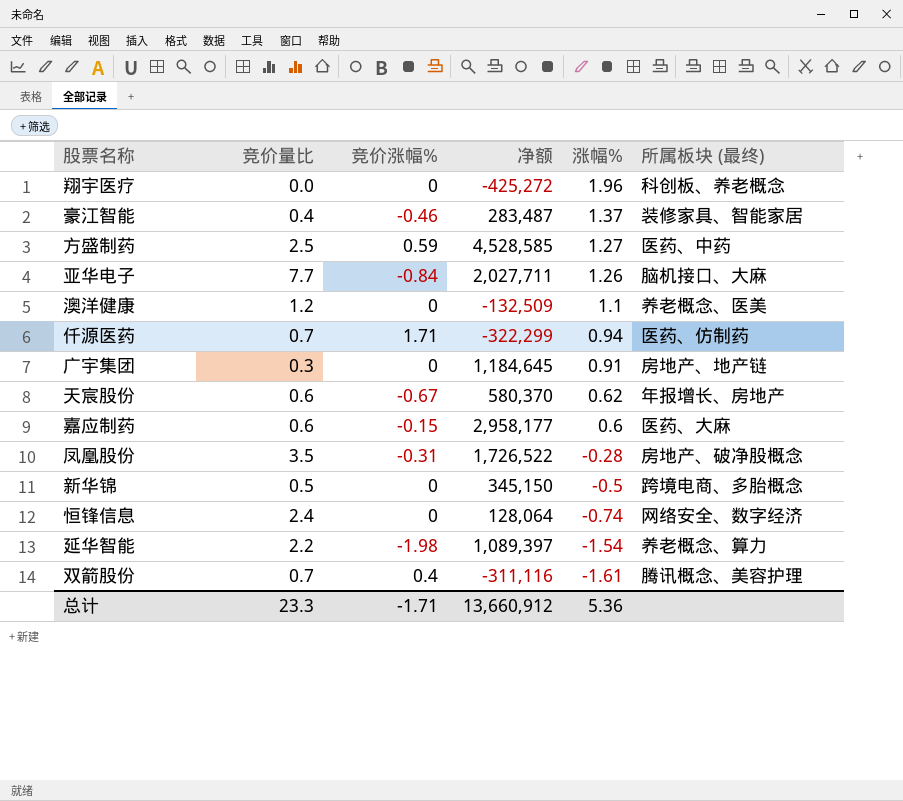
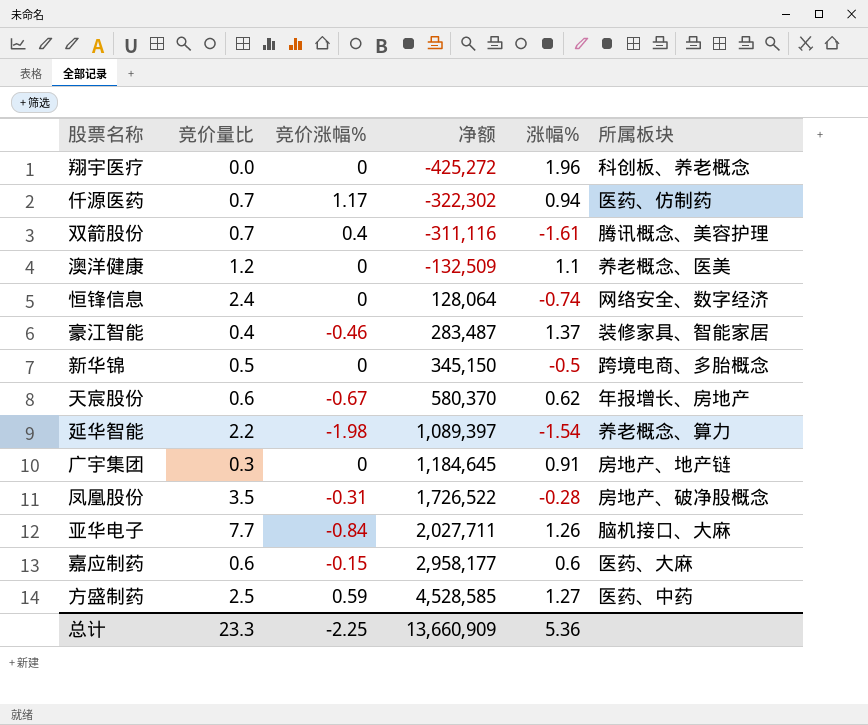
row order: 涨幅% descending -> 净额 ascending
column name: 所属板块 (最终) -> 所属板块
仟源医药 | 竞价涨幅%: 1.71 -> 1.17
仟源医药 | 净额: -322,299 -> -322,302
总计 | 竞价涨幅%: -1.71 -> -2.25
总计 | 净额: 13,660,912 -> 13,660,909

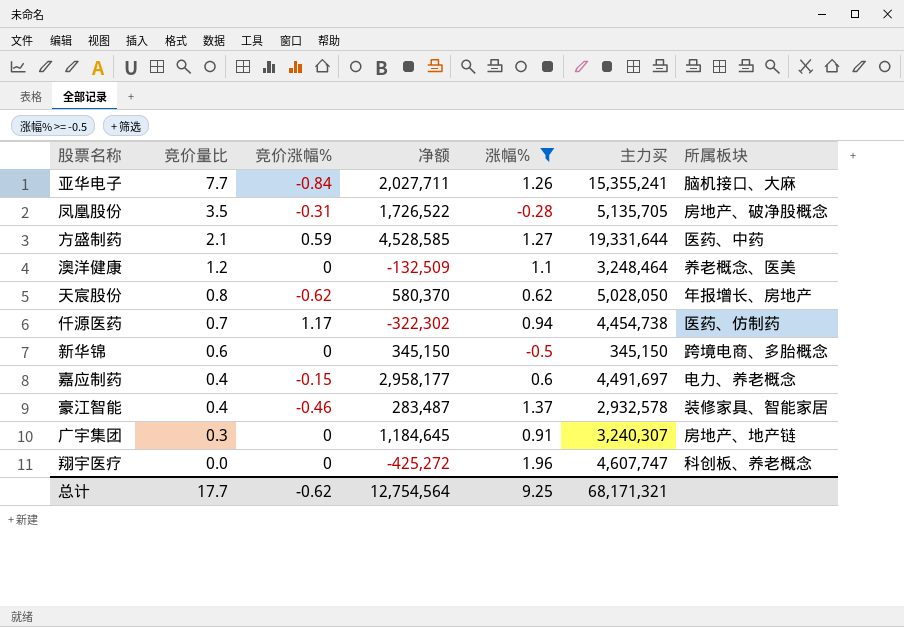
filter: none -> 涨幅% >= -0.5
row order: 净额 ascending -> 竞价量比 descending
column 主力买 | position: none -> 6
方盛制药 | 竞价量比: 2.5 -> 2.1
天宸股份 | 竞价量比: 0.6 -> 0.8
天宸股份 | 竞价涨幅%: -0.67 -> -0.62
新华锦 | 竞价量比: 0.5 -> 0.6
嘉应制药 | 竞价量比: 0.6 -> 0.4
嘉应制药 | 所属板块: 医药、大麻 -> 电力、养老概念
总计 | 竞价量比: 23.3 -> 17.7
总计 | 竞价涨幅%: -2.25 -> -0.62
总计 | 净额: 13,660,909 -> 12,754,564
总计 | 涨幅%: 5.36 -> 9.25

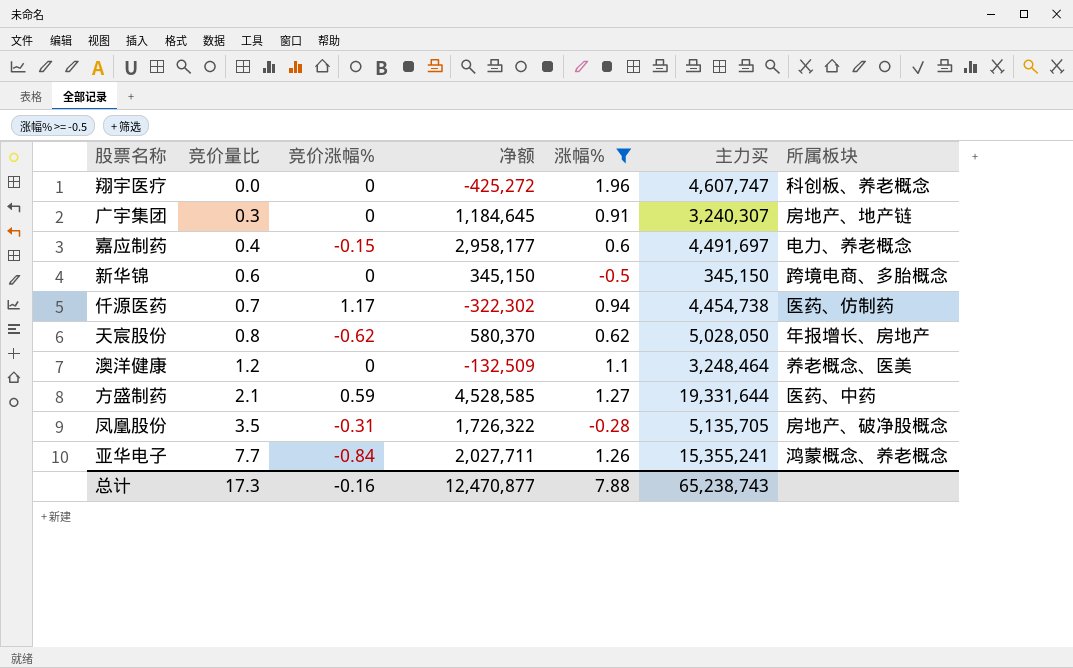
row order: 竞价量比 descending -> 竞价量比 ascending
row 豪江智能: 0.4 | -0.46 | 283,487 | 1.37 | 2,932,578 | 装修家具、智能家居 -> none
凤凰股份 | 净额: 1,726,522 -> 1,726,322
亚华电子 | 所属板块: 脑机接口、大麻 -> 鸿蒙概念、养老概念
总计 | 竞价量比: 17.7 -> 17.3
总计 | 竞价涨幅%: -0.62 -> -0.16
总计 | 净额: 12,754,564 -> 12,470,877
总计 | 涨幅%: 9.25 -> 7.88
总计 | 主力买: 68,171,321 -> 65,238,743

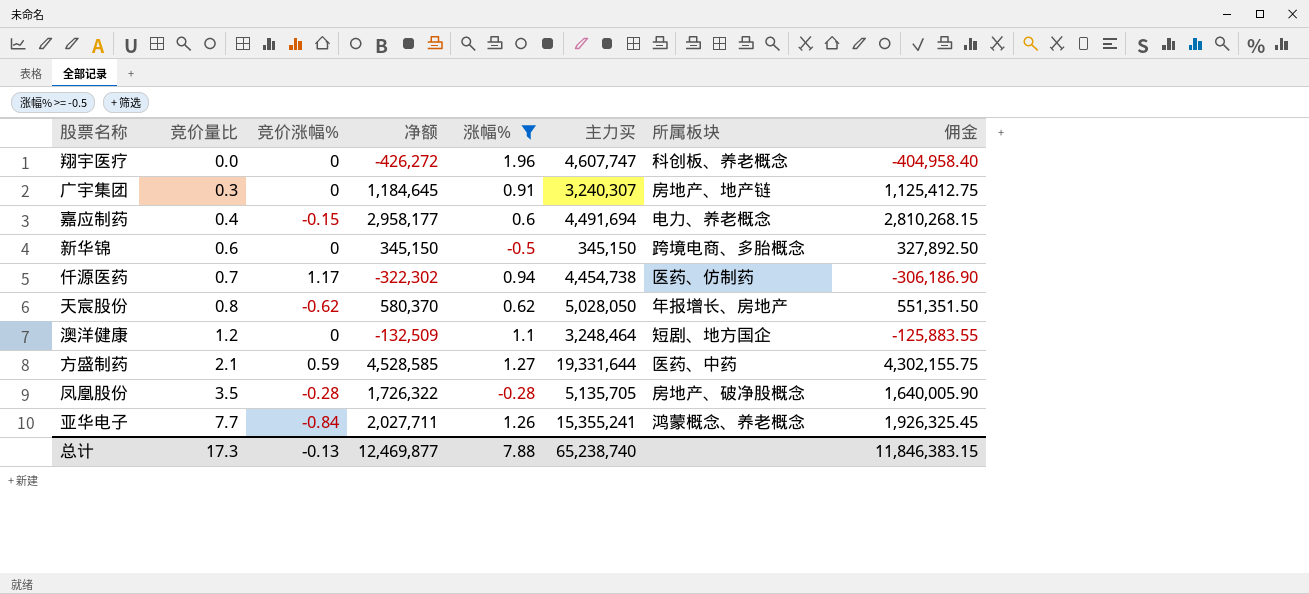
column 佣金 | formula: none -> [净额] * 0.95
翔宇医疗 | 净额: -425,272 -> -426,272
嘉应制药 | 主力买: 4,491,697 -> 4,491,694
澳洋健康 | 所属板块: 养老概念、医美 -> 短剧、地方国企
凤凰股份 | 竞价涨幅%: -0.31 -> -0.28
总计 | 竞价涨幅%: -0.16 -> -0.13
总计 | 净额: 12,470,877 -> 12,469,877
总计 | 主力买: 65,238,743 -> 65,238,740

